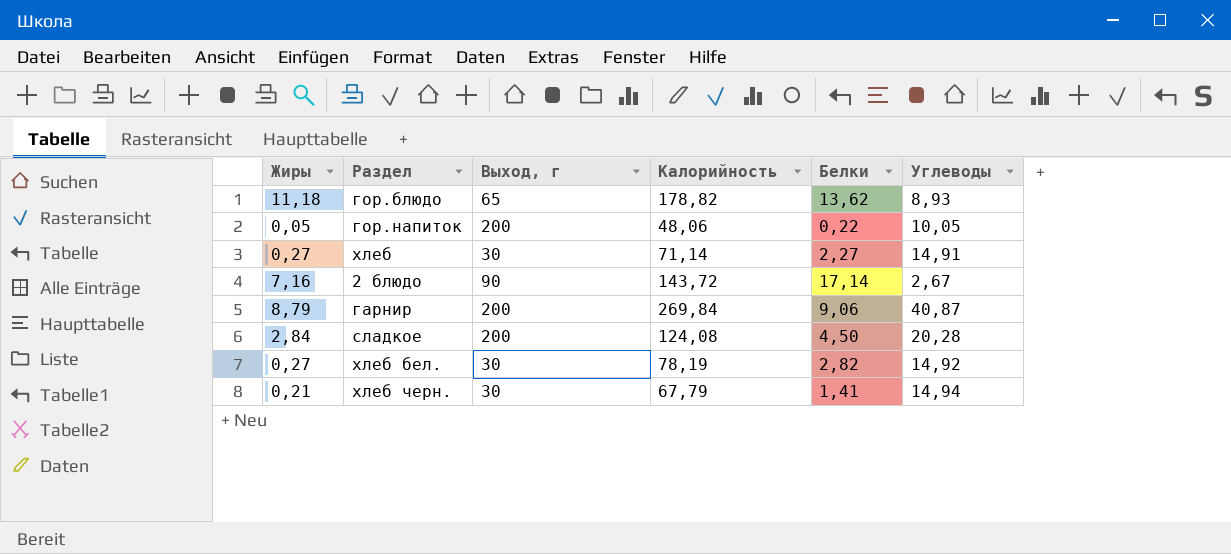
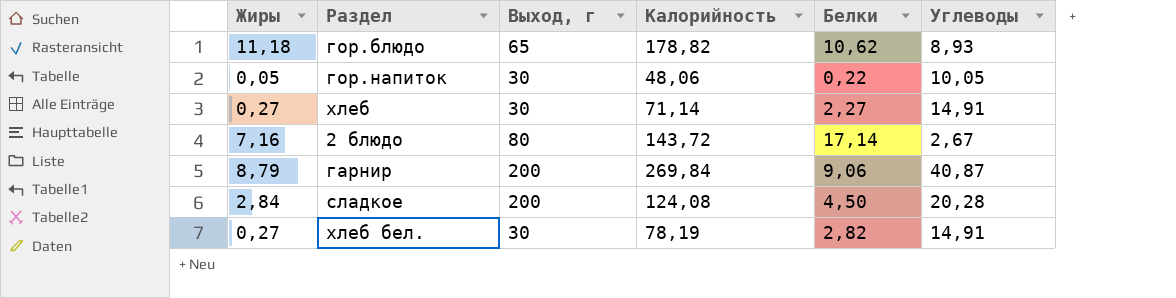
row хлеб черн.: 0,21 | 30 | 67,79 | 1,41 | 14,94 -> none
гор.блюдо | Белки: 13,62 -> 10,62
гор.напиток | Выход, г: 200 -> 30
2 блюдо | Выход, г: 90 -> 80
хлеб бел. | Углеводы: 14,92 -> 14,91

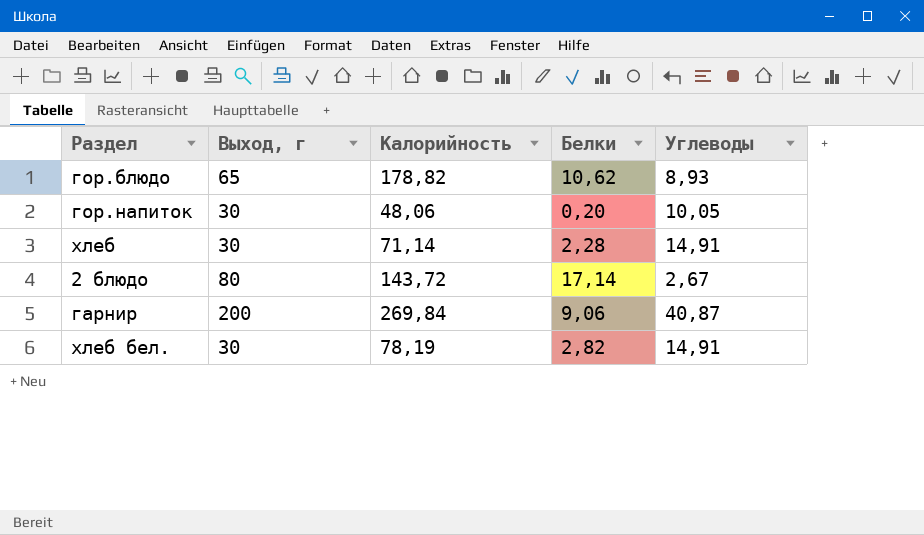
column Жиры | position: 1 -> none
row сладкое: 2,84 | 200 | 124,08 | 4,50 | 20,28 -> none
гор.напиток | Белки: 0,22 -> 0,20
хлеб | Белки: 2,27 -> 2,28

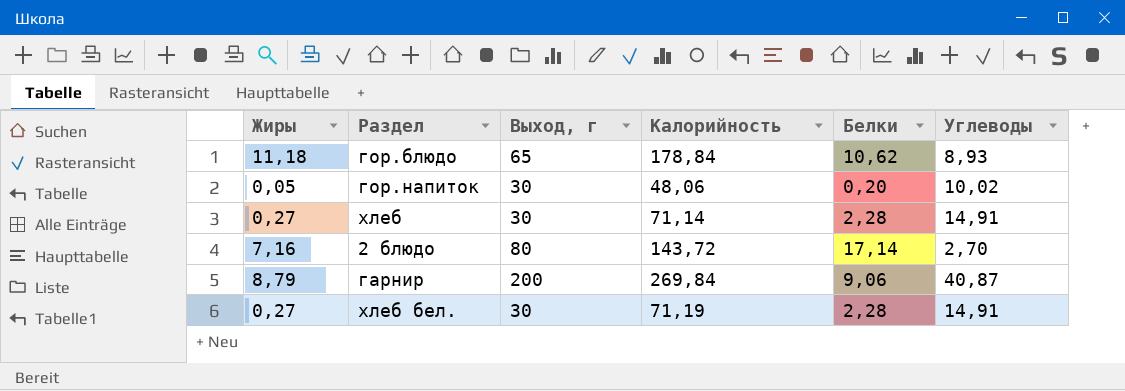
column Жиры | position: none -> 1
гор.блюдо | Калорийность: 178,82 -> 178,84
гор.напиток | Углеводы: 10,05 -> 10,02
2 блюдо | Углеводы: 2,67 -> 2,70
хлеб бел. | Калорийность: 78,19 -> 71,19
хлеб бел. | Белки: 2,82 -> 2,28

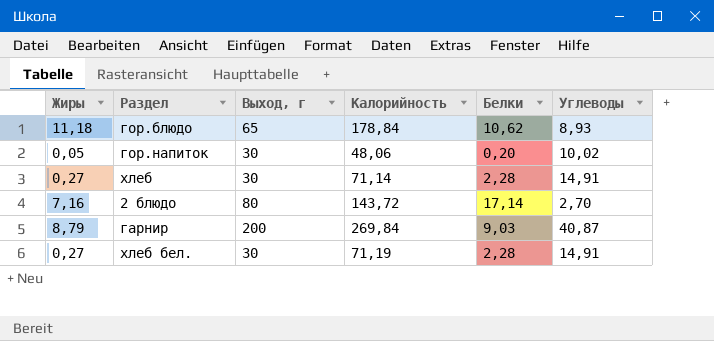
гарнир | Белки: 9,06 -> 9,03

